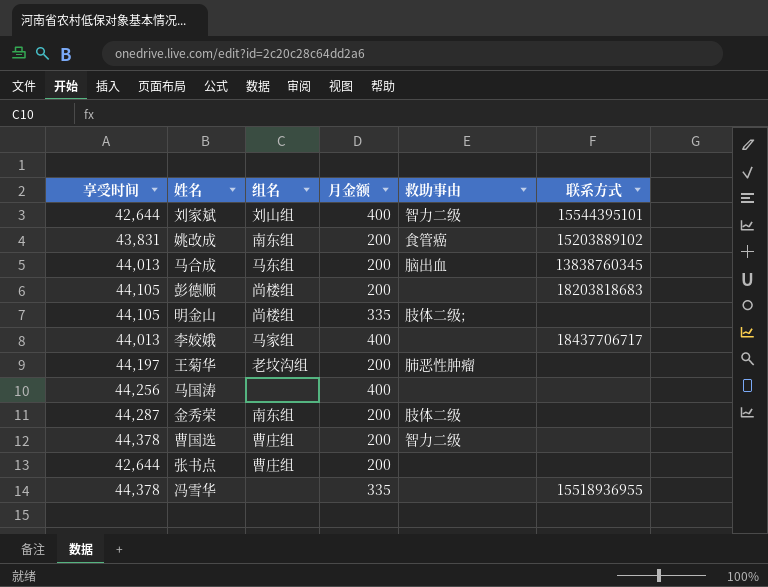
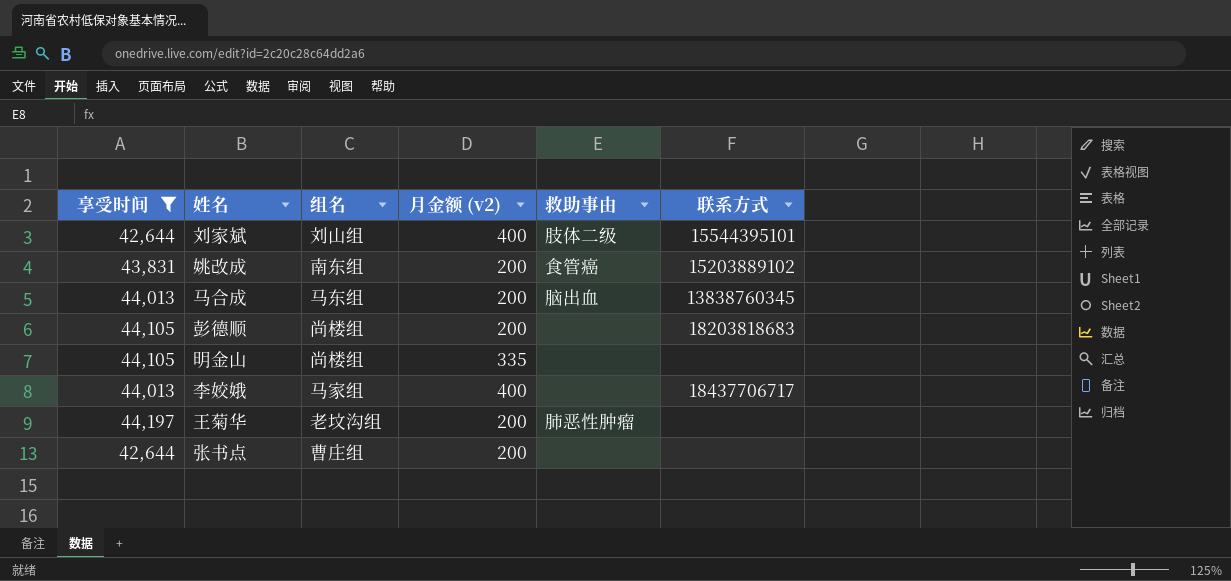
filter: none -> 享受时间 <= 44,197
column name: 月金额 -> 月金额 (v2)
刘家斌 | 救助事由: 智力二级 -> 肢体二级
明金山 | 救助事由: 肢体二级; -> none

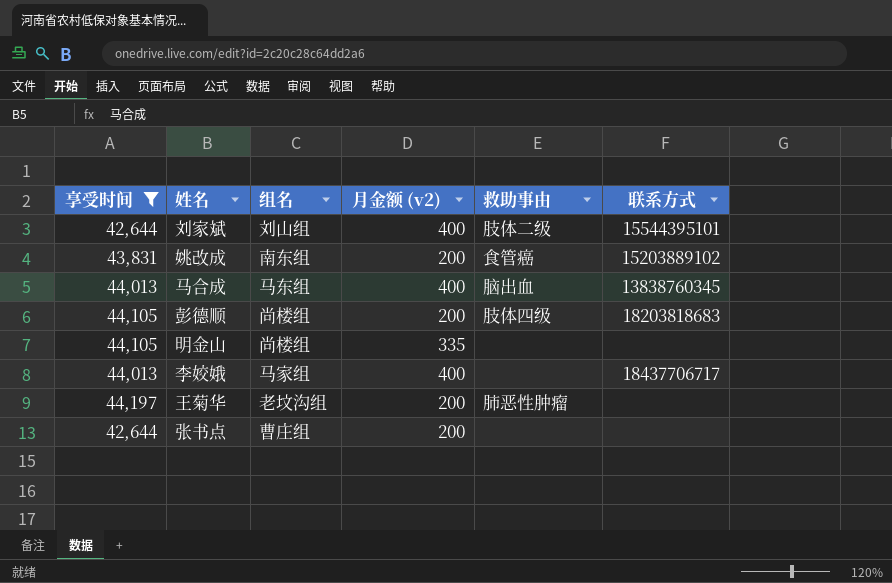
马合成 | 月金额 (v2): 200 -> 400
彭德顺 | 救助事由: none -> 肢体四级

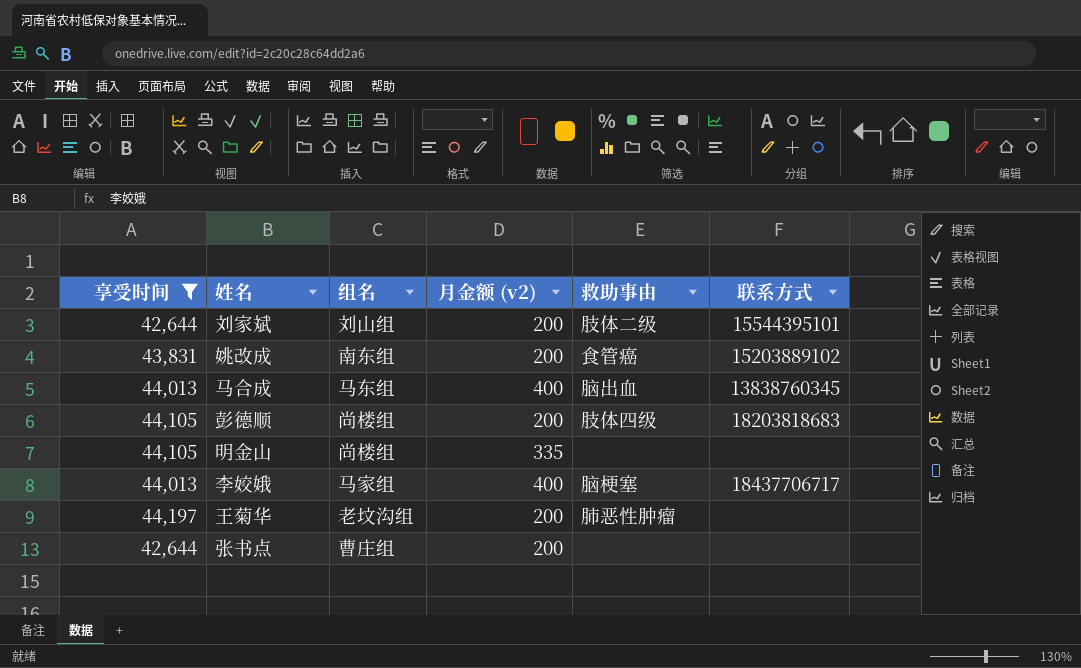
刘家斌 | 月金额 (v2): 400 -> 200
李姣娥 | 救助事由: none -> 脑梗塞

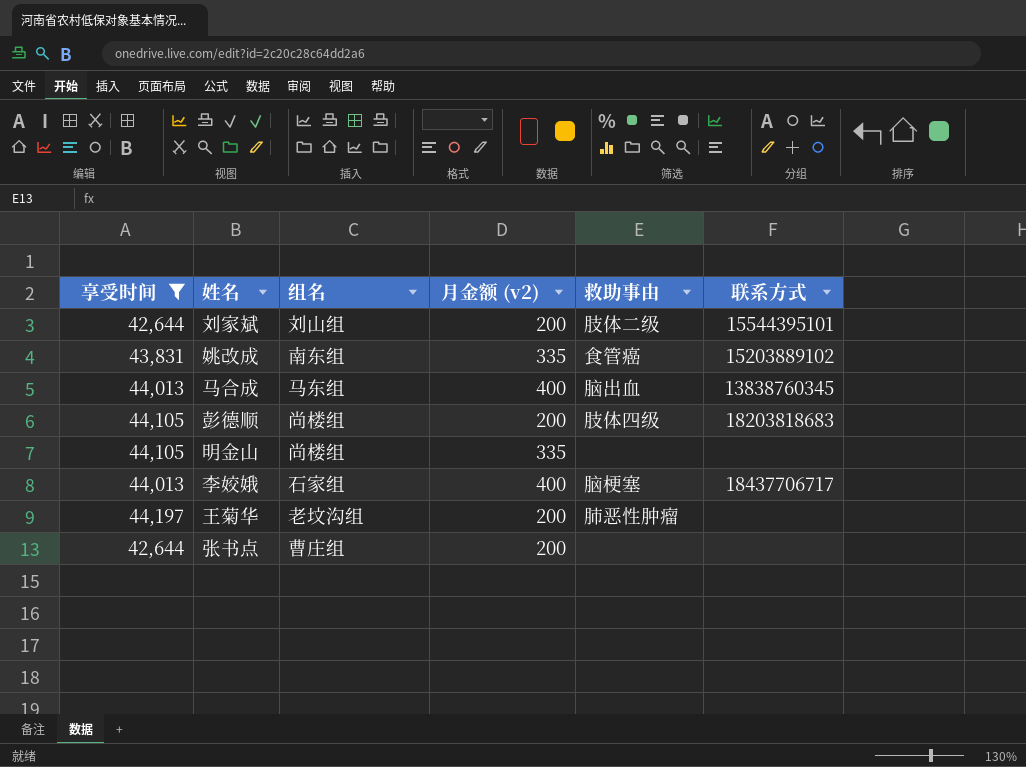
姚改成 | 月金额 (v2): 200 -> 335
李姣娥 | 组名: 马家组 -> 石家组

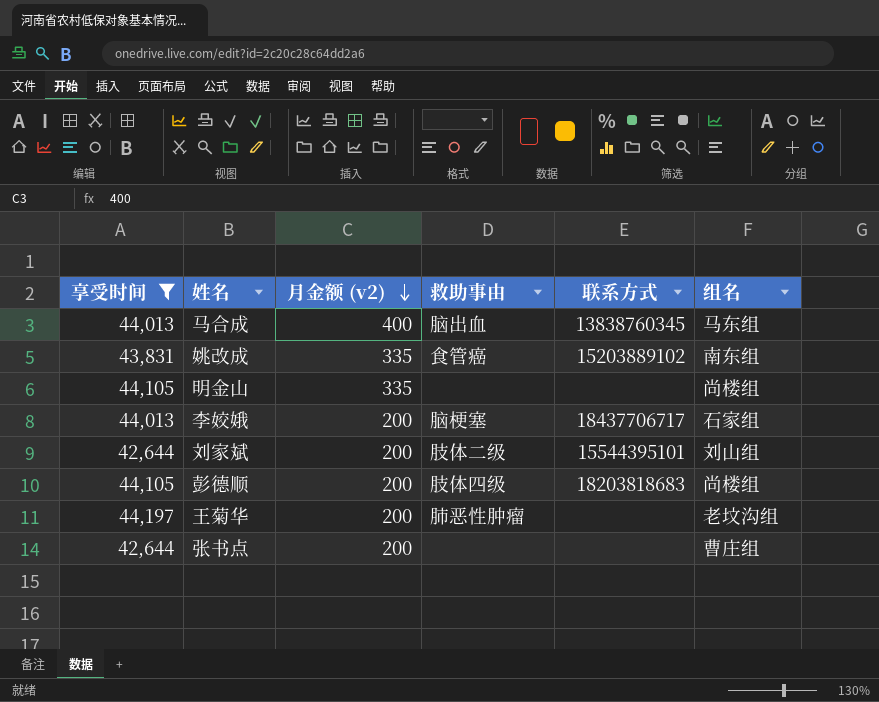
row order: none -> 月金额 (v2) descending
column 组名 | position: 3 -> 6
李姣娥 | 月金额 (v2): 400 -> 200

